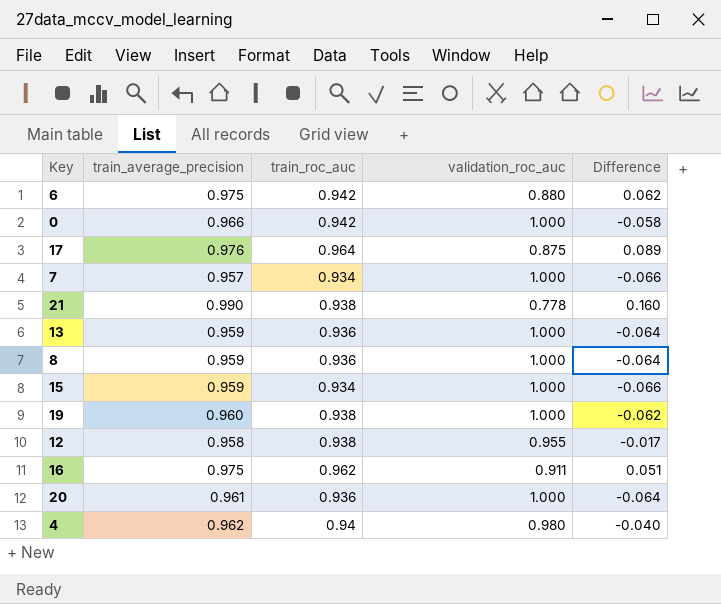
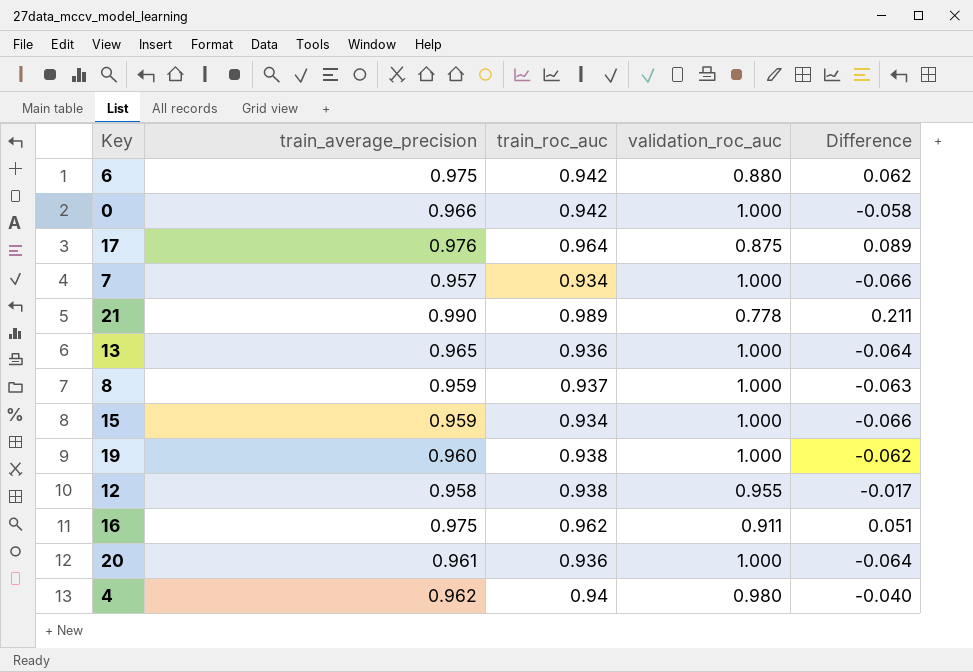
21 | train_roc_auc: 0.938 -> 0.989
21 | Difference: 0.160 -> 0.211
13 | train_average_precision: 0.959 -> 0.965
8 | train_roc_auc: 0.936 -> 0.937
8 | Difference: -0.064 -> -0.063

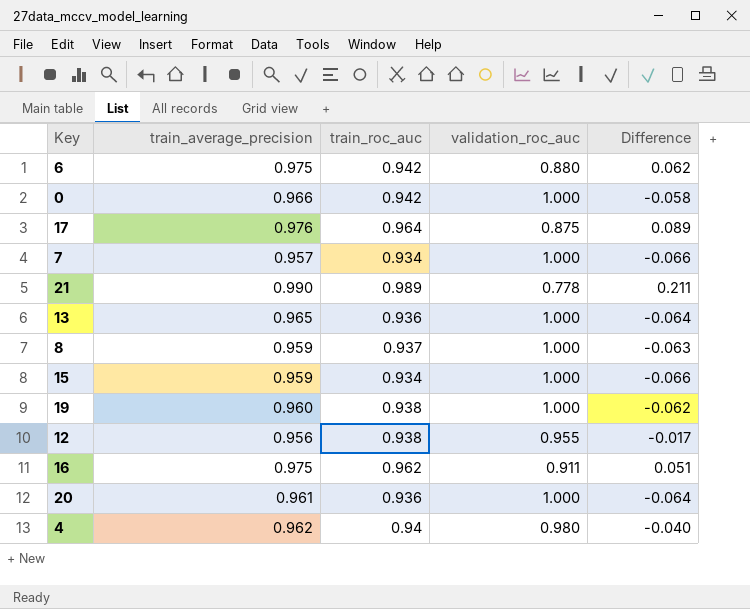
12 | train_average_precision: 0.958 -> 0.956

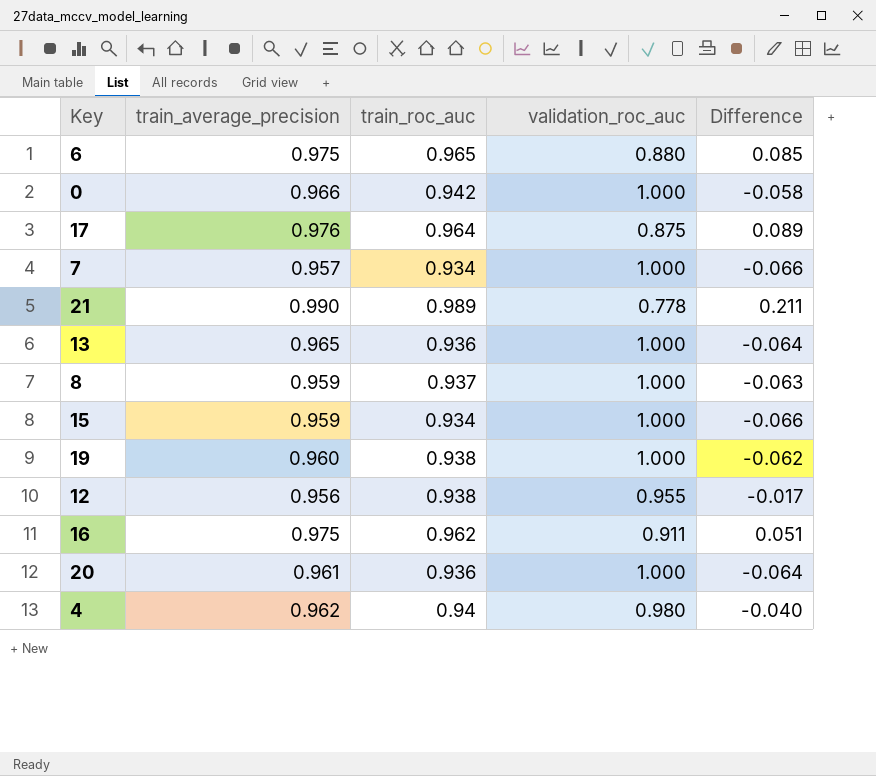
6 | train_roc_auc: 0.942 -> 0.965
6 | Difference: 0.062 -> 0.085

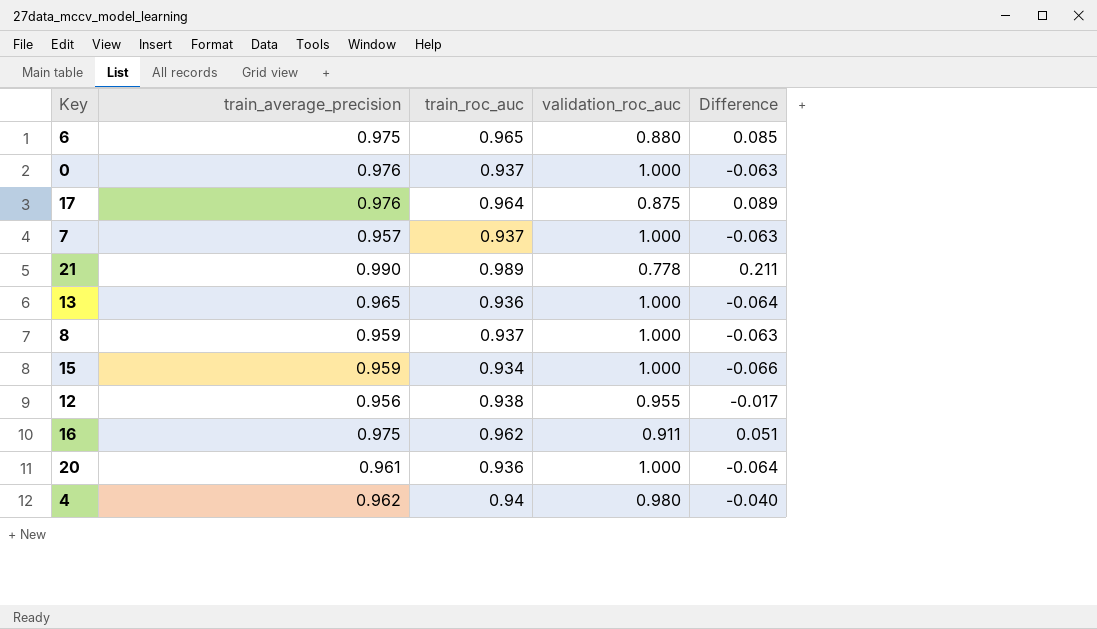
row 19: 0.960 | 0.938 | 1.000 | -0.062 -> none
0 | train_average_precision: 0.966 -> 0.976
0 | train_roc_auc: 0.942 -> 0.937
0 | Difference: -0.058 -> -0.063
7 | train_roc_auc: 0.934 -> 0.937
7 | Difference: -0.066 -> -0.063

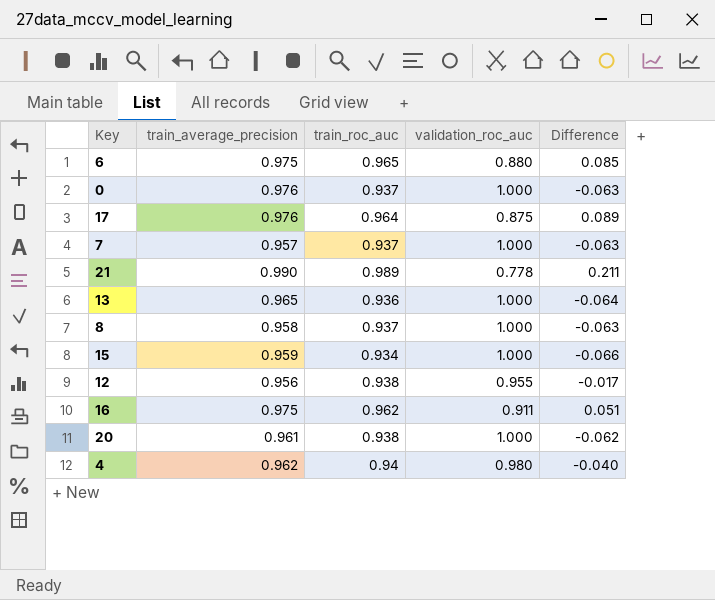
8 | train_average_precision: 0.959 -> 0.958
20 | train_roc_auc: 0.936 -> 0.938
20 | Difference: -0.064 -> -0.062

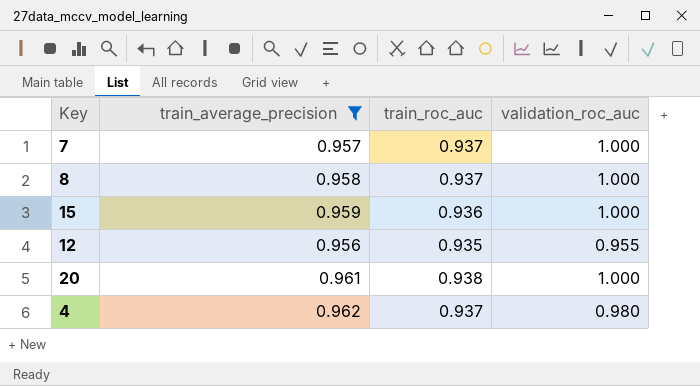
filter: none -> train_average_precision <= 0.962
column Difference | formula: [train_roc_auc] - [validation_roc_auc] -> none
15 | train_roc_auc: 0.934 -> 0.936
12 | train_roc_auc: 0.938 -> 0.935
4 | train_roc_auc: 0.94 -> 0.937

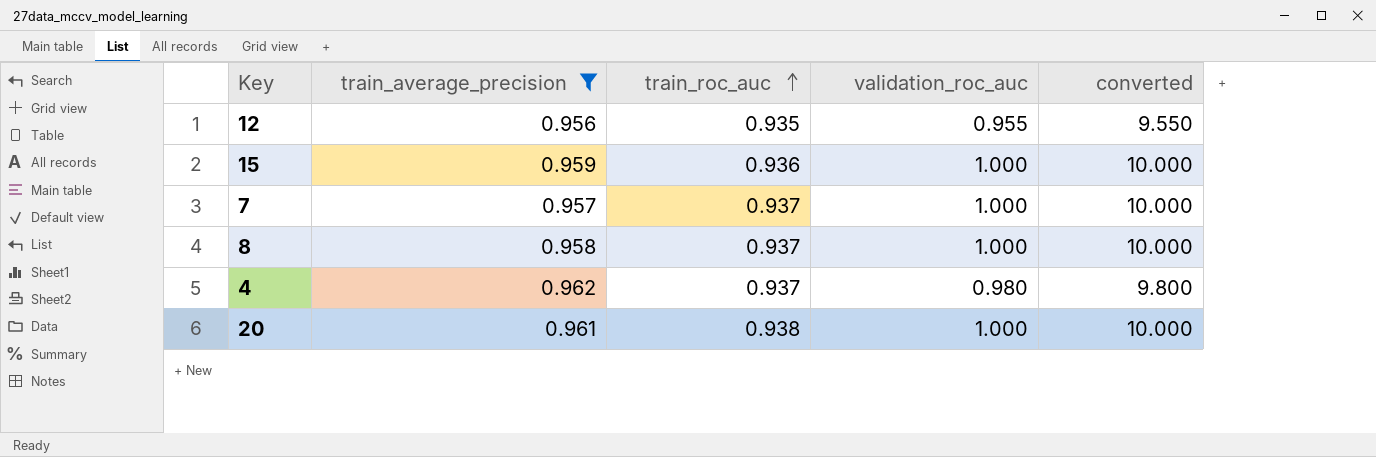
row order: none -> train_roc_auc ascending
column converted | formula: none -> [validation_roc_auc] * 10

